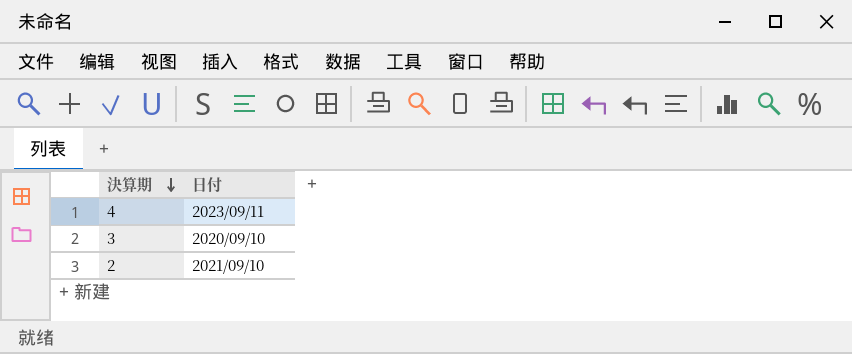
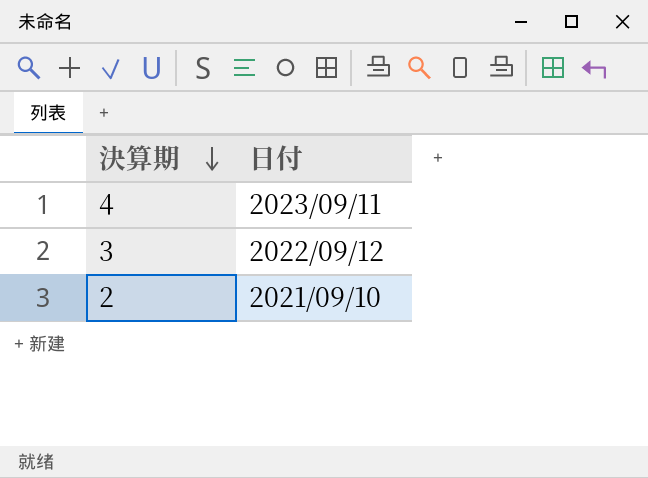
3 | 日付: 2020/09/10 -> 2022/09/12

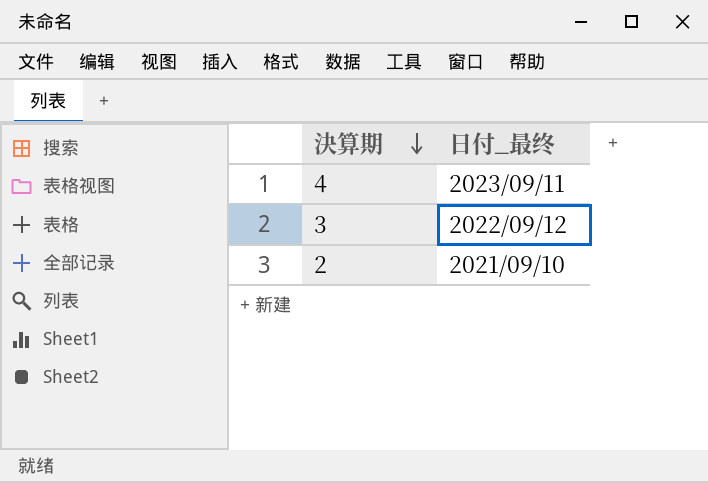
column name: 日付 -> 日付_最终

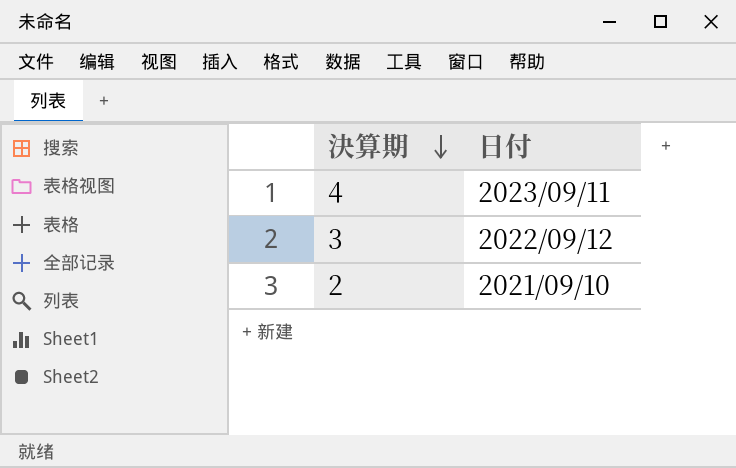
column name: 日付_最终 -> 日付

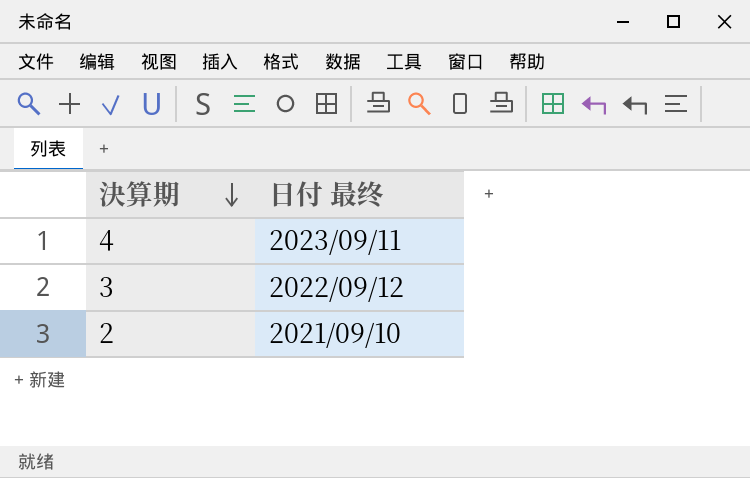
column name: 日付 -> 日付 最终

